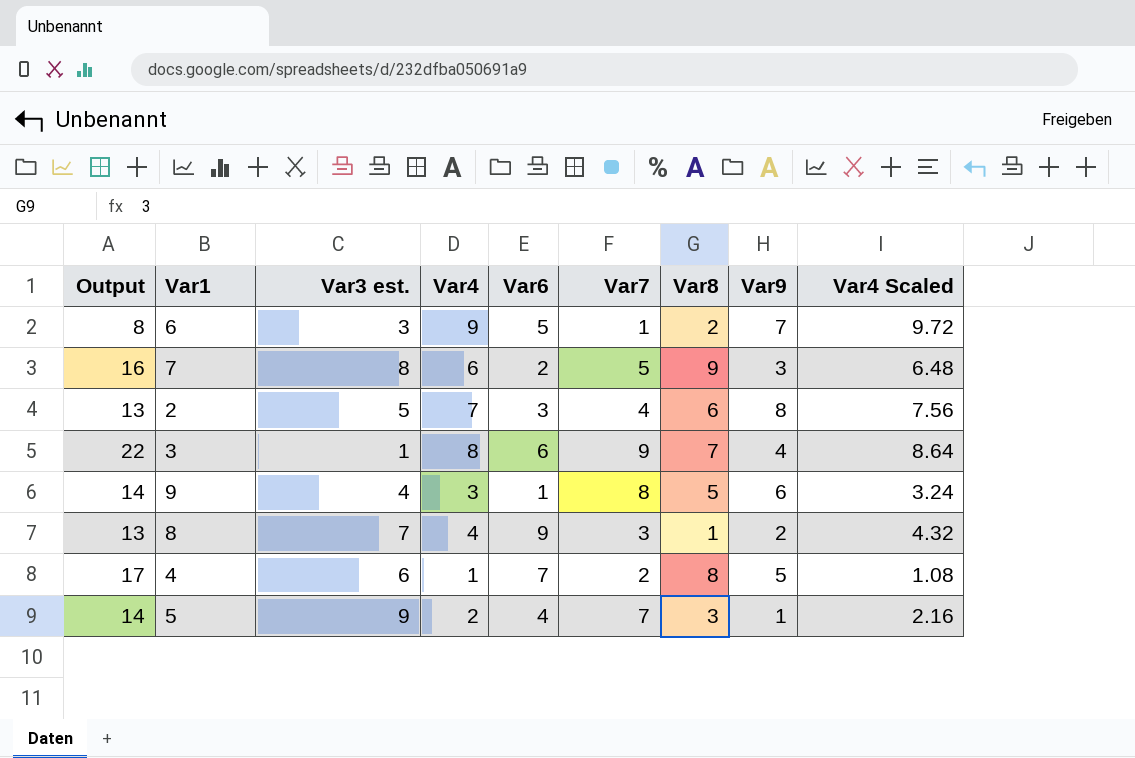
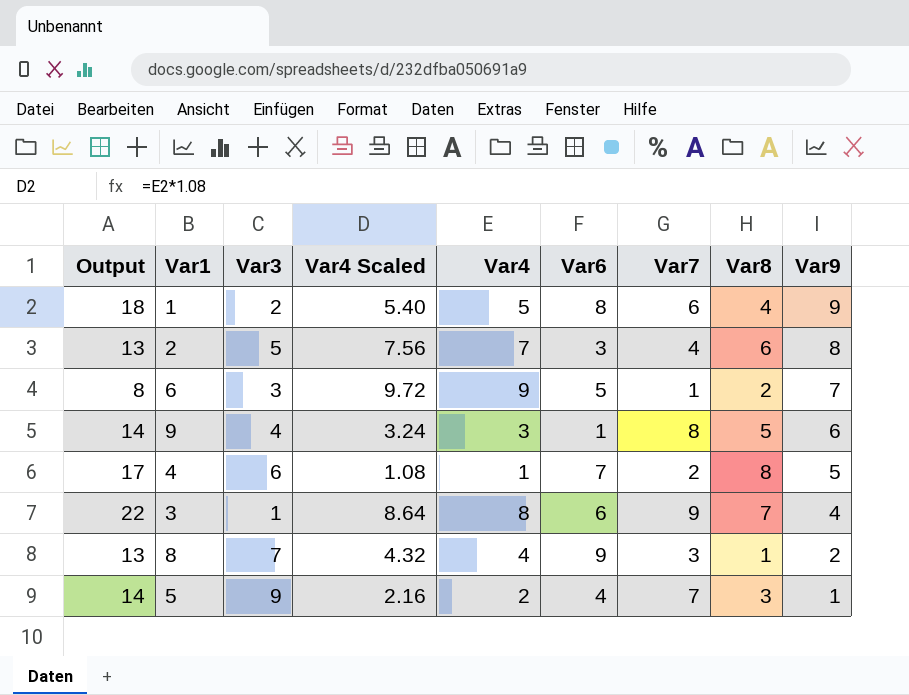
row order: none -> Var9 descending
column name: Var3 est. -> Var3
column Var4 Scaled | position: 9 -> 4
row 7: 16 | 8 | 6 | 2 | 5 | 9 | 3 | 6.48 -> none
row 1: none -> 18 | 2 | 5.40 | 5 | 8 | 6 | 4 | 9

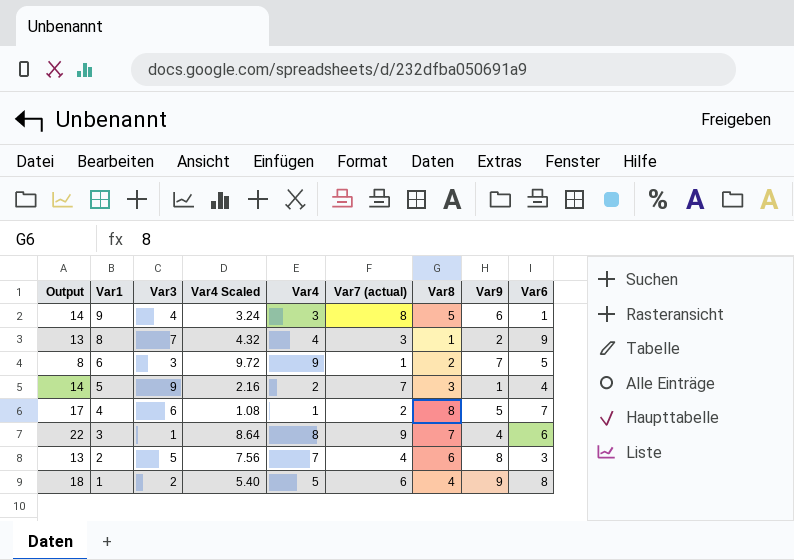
row order: Var9 descending -> Var1 descending
column name: Var7 -> Var7 (actual)
column Var6 | position: 6 -> 9

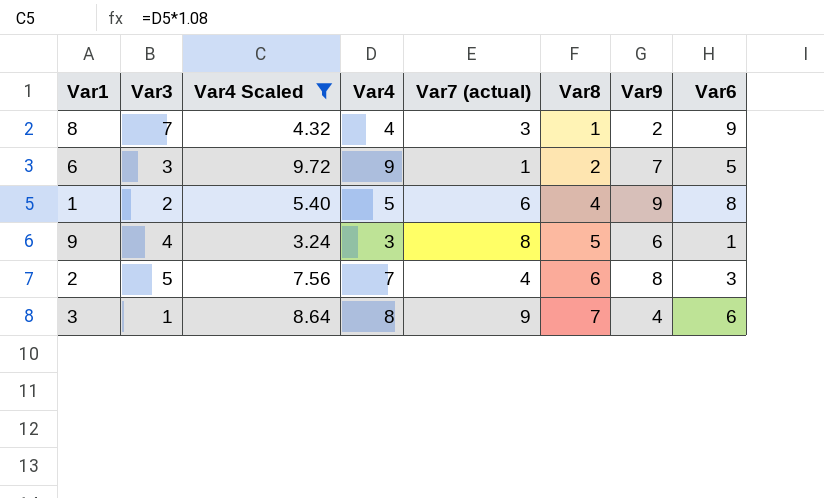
filter: none -> Var4 Scaled >= 3.24
row order: Var1 descending -> Var8 ascending
column Output | formula: [Var7 (actual)] + [Var8] + [Var6] -> none

